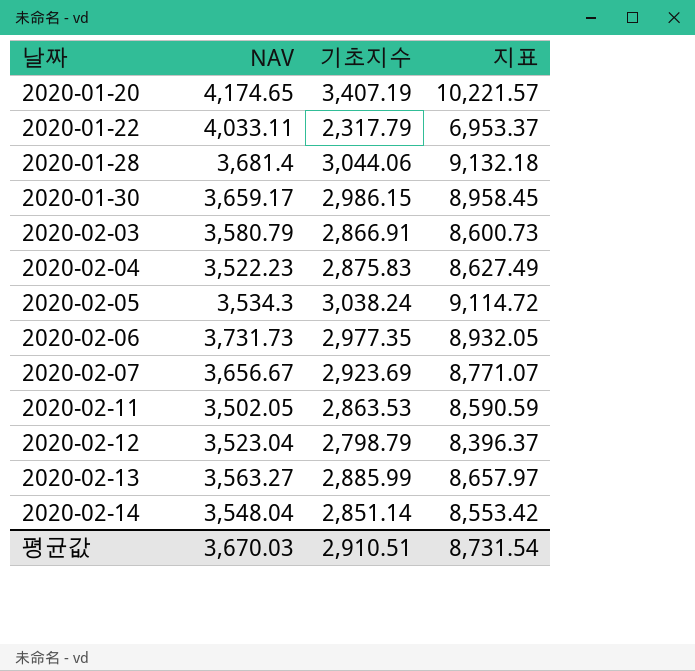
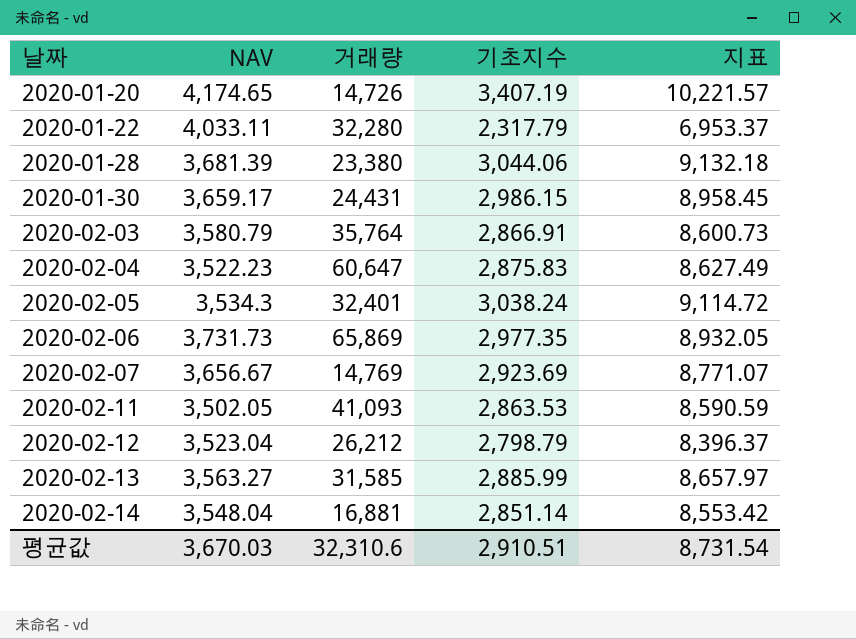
column 거래량 | position: none -> 3
2020-01-28 | NAV: 3,681.4 -> 3,681.39

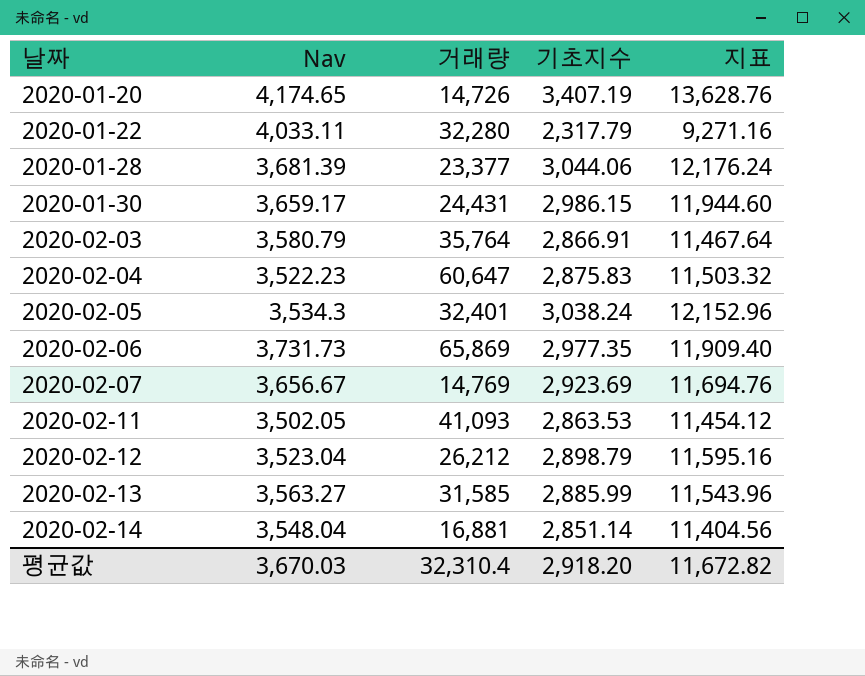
column name: NAV -> Nav
column 지표 | formula: [기초지수] * 3 -> [기초지수] * 4
2020-01-28 | 거래량: 23,380 -> 23,377
2020-02-12 | 기초지수: 2,798.79 -> 2,898.79
평균값 | 거래량: 32,310.6 -> 32,310.4
평균값 | 기초지수: 2,910.51 -> 2,918.20
평균값 | 지표: 8,731.54 -> 11,672.82

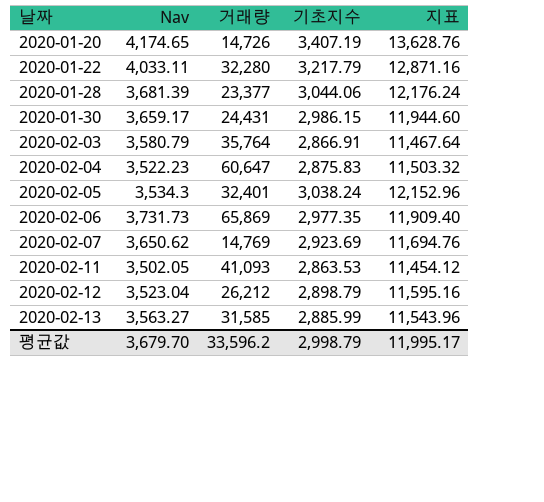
row 2020-02-14: 3,548.04 | 16,881 | 2,851.14 | 11,404.56 -> none
2020-01-22 | 기초지수: 2,317.79 -> 3,217.79
2020-01-22 | 지표: 9,271.16 -> 12,871.16
2020-02-07 | Nav: 3,656.67 -> 3,650.62
평균값 | Nav: 3,670.03 -> 3,679.70
평균값 | 거래량: 32,310.4 -> 33,596.2
평균값 | 기초지수: 2,918.20 -> 2,998.79
평균값 | 지표: 11,672.82 -> 11,995.17

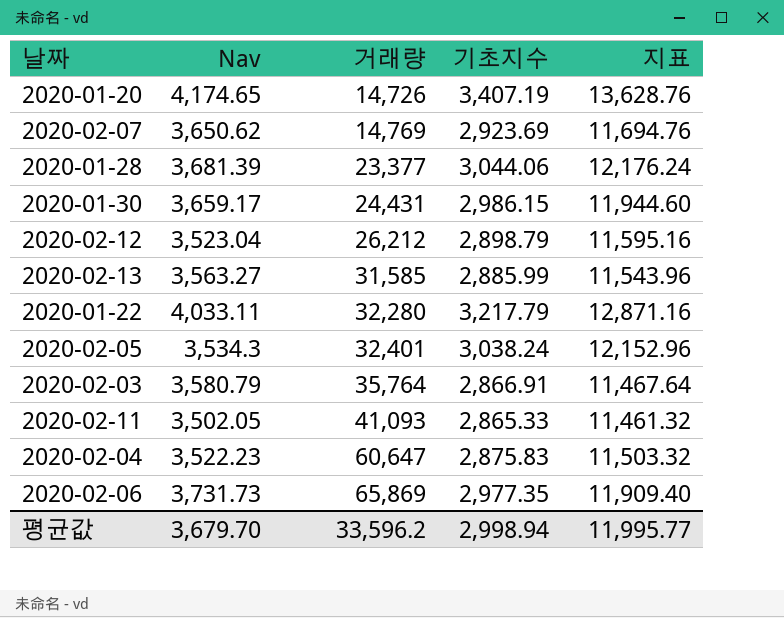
row order: 날짜 ascending -> 거래량 ascending
2020-02-11 | 기초지수: 2,863.53 -> 2,865.33
2020-02-11 | 지표: 11,454.12 -> 11,461.32
평균값 | 기초지수: 2,998.79 -> 2,998.94
평균값 | 지표: 11,995.17 -> 11,995.77

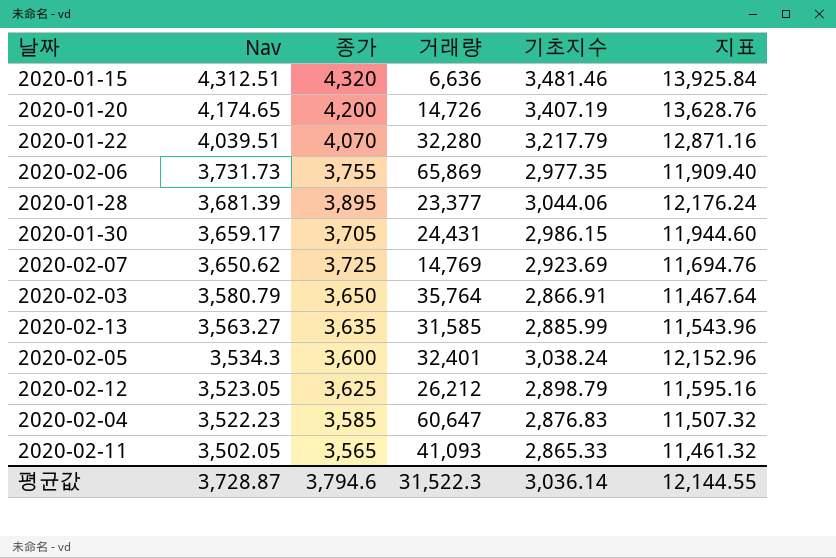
row order: 거래량 ascending -> Nav descending
column 종가 | position: none -> 3
row 2020-01-15: none -> 4,312.51 | 4,320 | 6,636 | 3,481.46 | 13,925.84
2020-01-22 | Nav: 4,033.11 -> 4,039.51
2020-02-12 | Nav: 3,523.04 -> 3,523.05
2020-02-04 | 기초지수: 2,875.83 -> 2,876.83
2020-02-04 | 지표: 11,503.32 -> 11,507.32
평균값 | Nav: 3,679.70 -> 3,728.87
평균값 | 거래량: 33,596.2 -> 31,522.3
평균값 | 기초지수: 2,998.94 -> 3,036.14
평균값 | 지표: 11,995.77 -> 12,144.55

